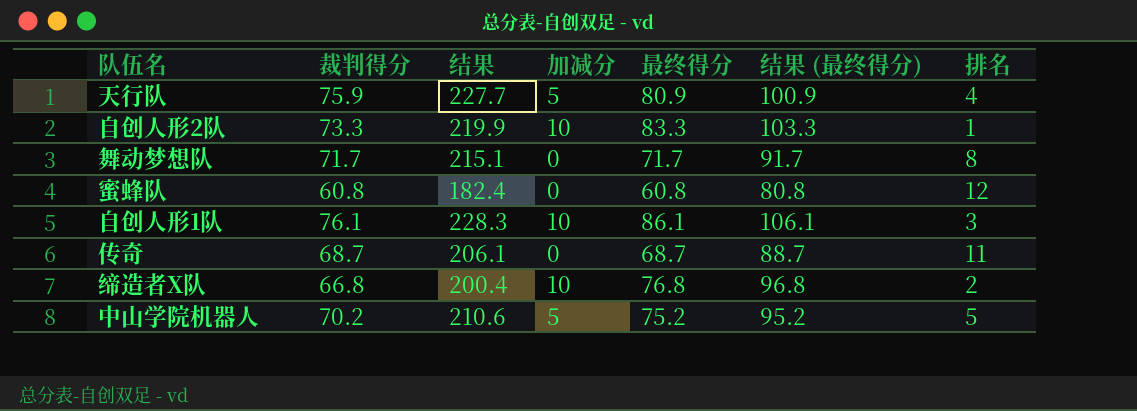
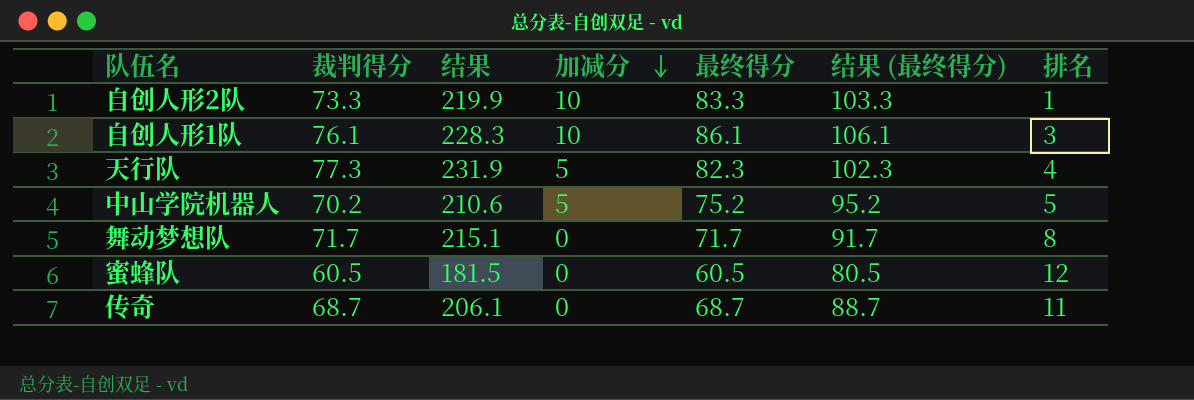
row order: none -> 加减分 descending
row 缔造者X队: 66.8 | 200.4 | 10 | 76.8 | 96.8 | 2 -> none
天行队 | 裁判得分: 75.9 -> 77.3
天行队 | 结果: 227.7 -> 231.9
天行队 | 最终得分: 80.9 -> 82.3
天行队 | 结果 (最终得分): 100.9 -> 102.3
蜜蜂队 | 裁判得分: 60.8 -> 60.5
蜜蜂队 | 结果: 182.4 -> 181.5
蜜蜂队 | 最终得分: 60.8 -> 60.5
蜜蜂队 | 结果 (最终得分): 80.8 -> 80.5

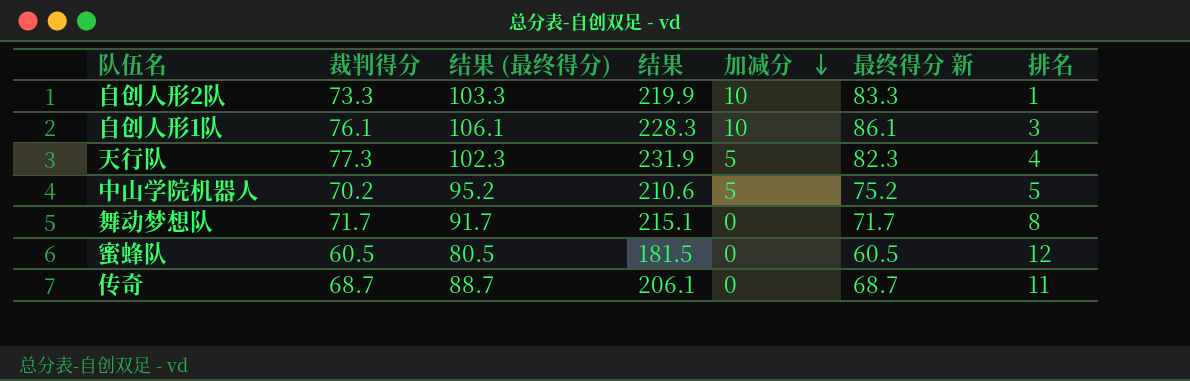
column 结果 (最终得分) | position: 6 -> 3
column name: 最终得分 -> 最终得分 新

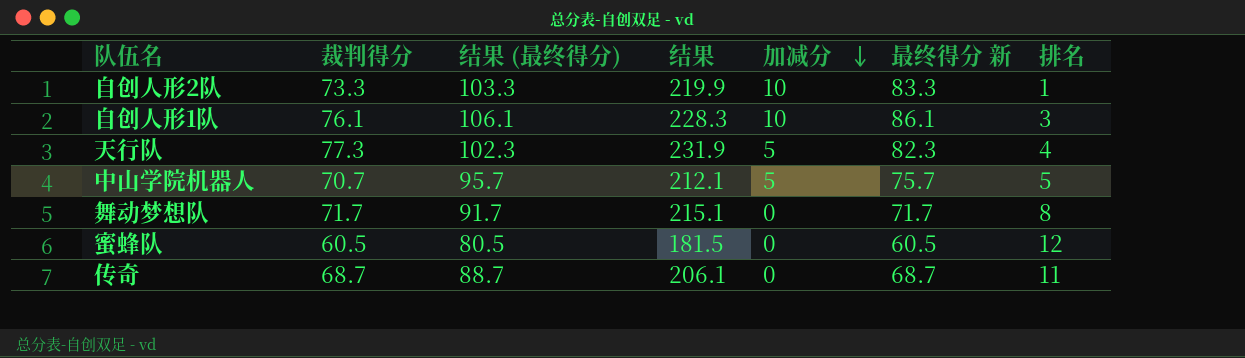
中山学院机器人 | 裁判得分: 70.2 -> 70.7
中山学院机器人 | 结果 (最终得分): 95.2 -> 95.7
中山学院机器人 | 结果: 210.6 -> 212.1
中山学院机器人 | 最终得分 新: 75.2 -> 75.7

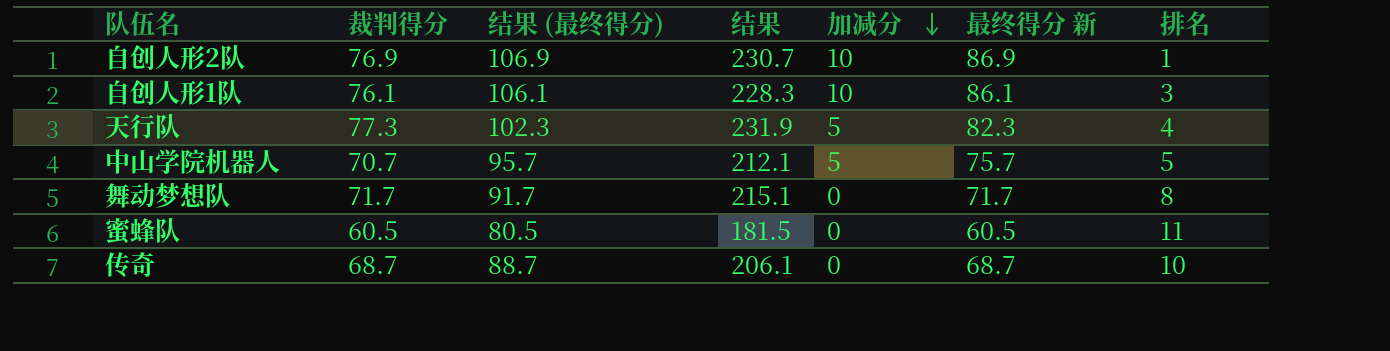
自创人形2队 | 裁判得分: 73.3 -> 76.9
自创人形2队 | 结果 (最终得分): 103.3 -> 106.9
自创人形2队 | 结果: 219.9 -> 230.7
自创人形2队 | 最终得分 新: 83.3 -> 86.9
蜜蜂队 | 排名: 12 -> 11
传奇 | 排名: 11 -> 10

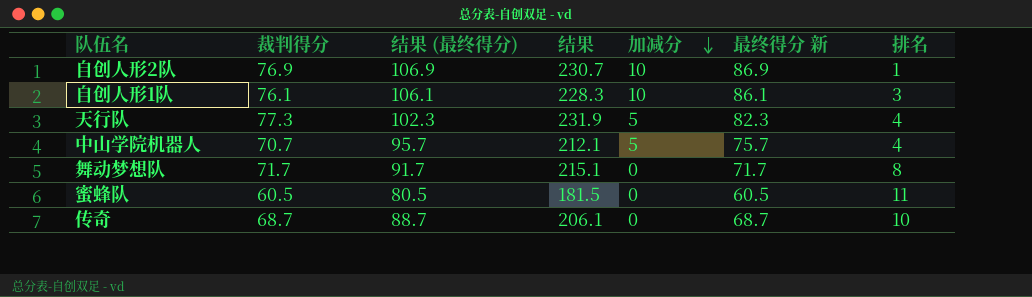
中山学院机器人 | 排名: 5 -> 4

